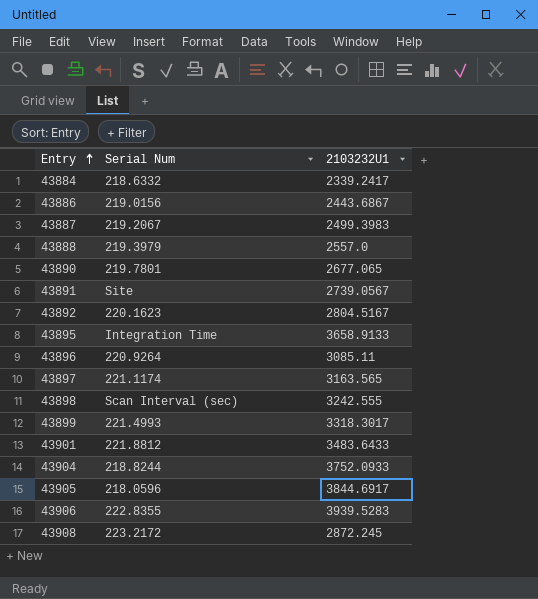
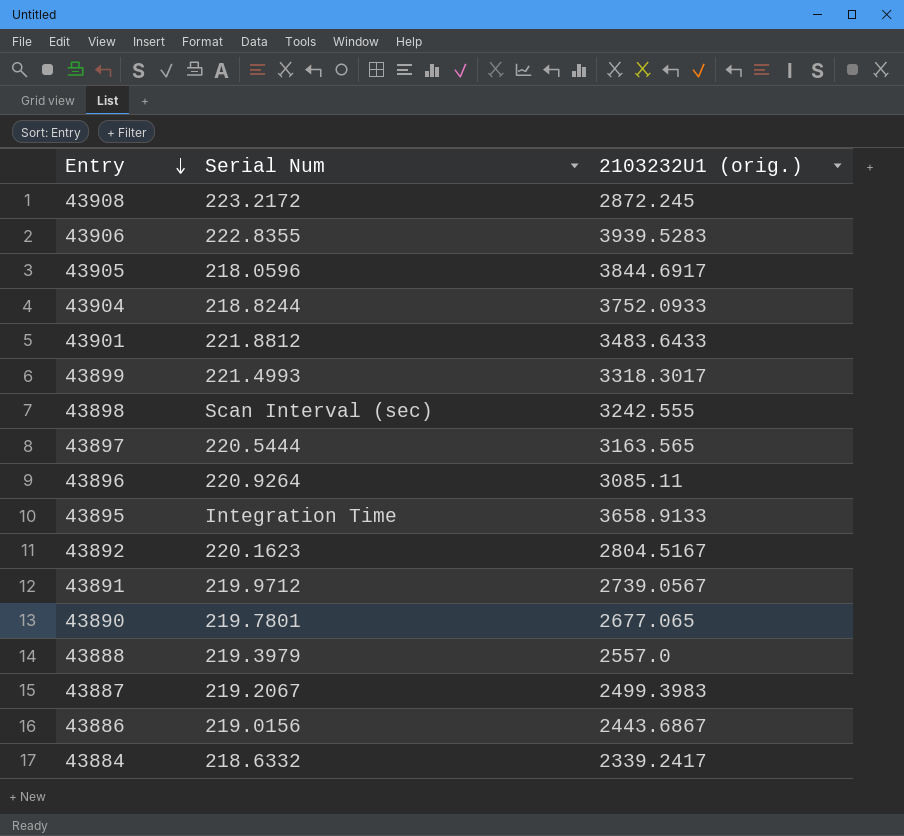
row order: Entry ascending -> Entry descending
column name: 2103232U1 -> 2103232U1 (orig.)
43897 | Serial Num: 221.1174 -> 220.5444
43891 | Serial Num: Site -> 219.9712

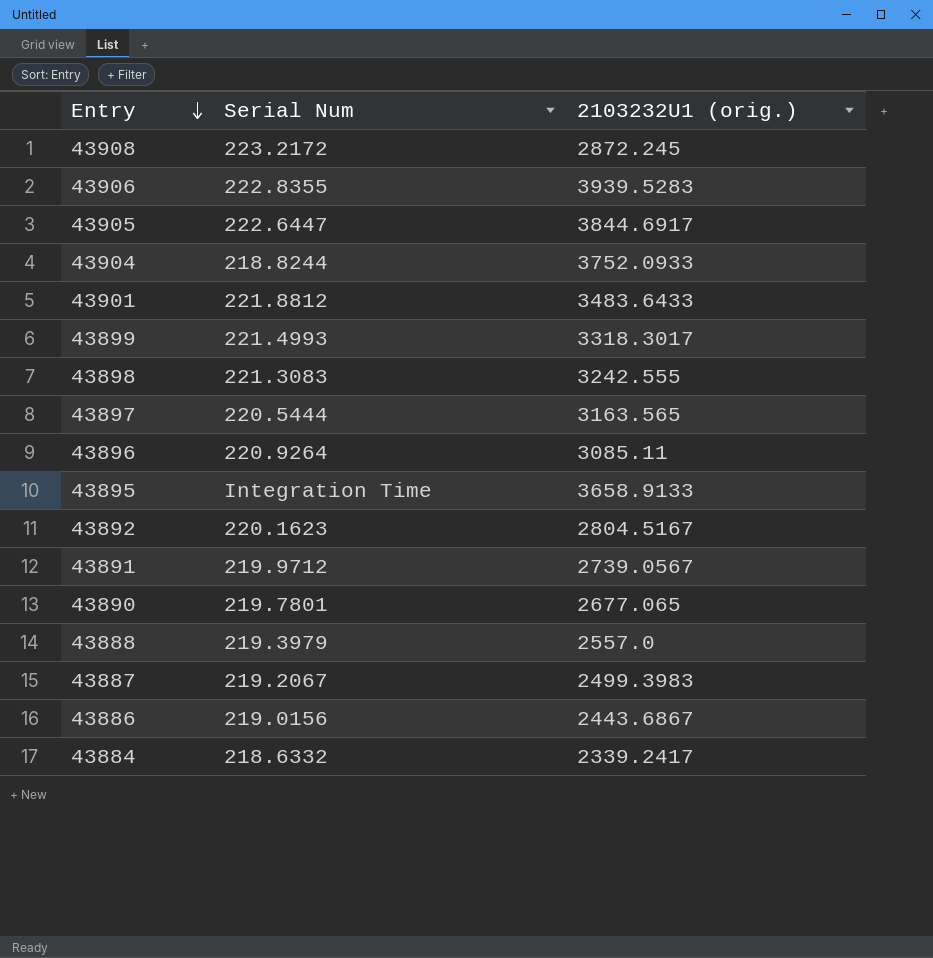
43905 | Serial Num: 218.0596 -> 222.6447
43898 | Serial Num: Scan Interval (sec) -> 221.3083

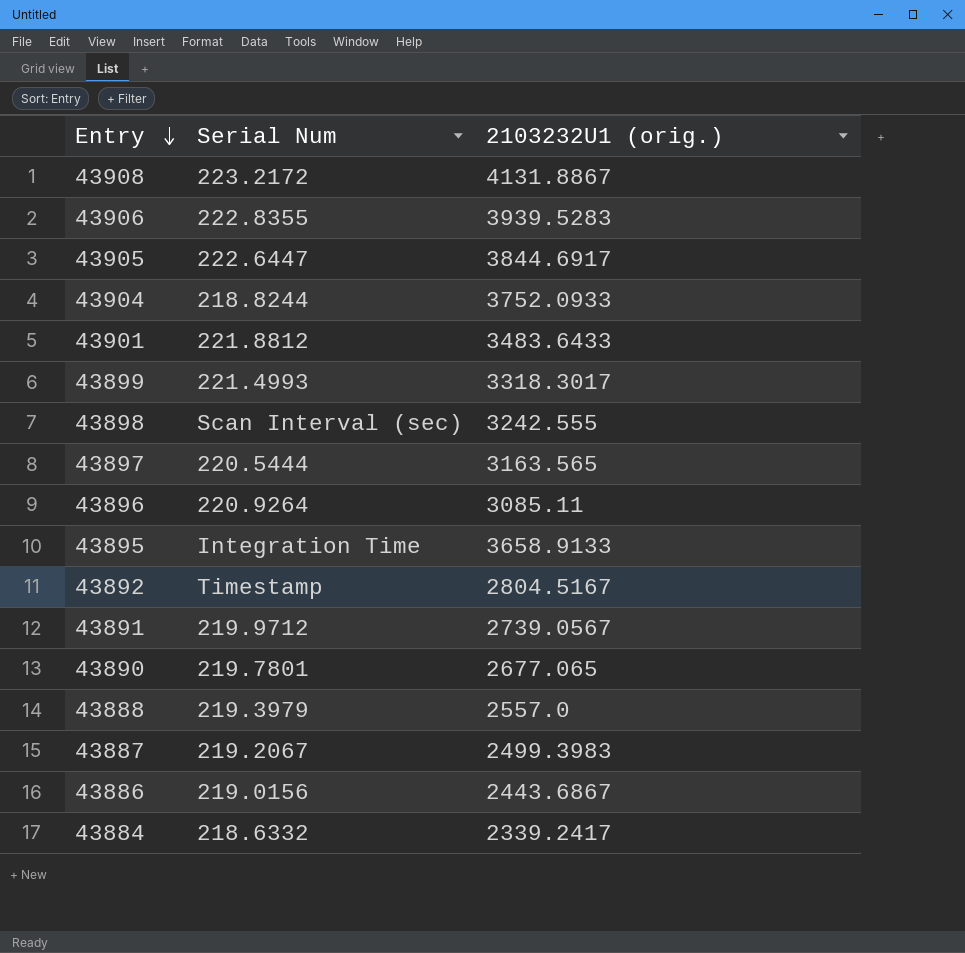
43908 | 2103232U1 (orig.): 2872.245 -> 4131.8867
43898 | Serial Num: 221.3083 -> Scan Interval (sec)
43892 | Serial Num: 220.1623 -> Timestamp

